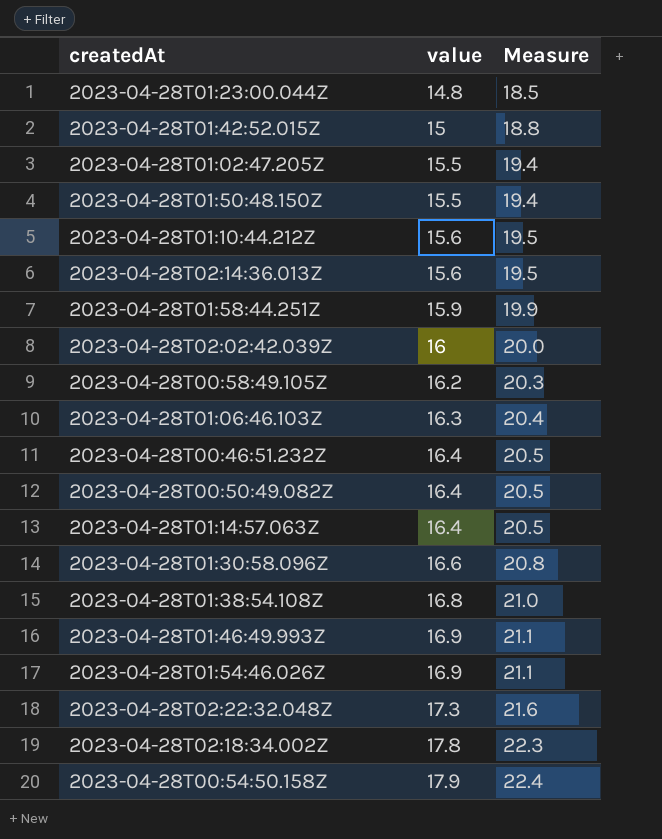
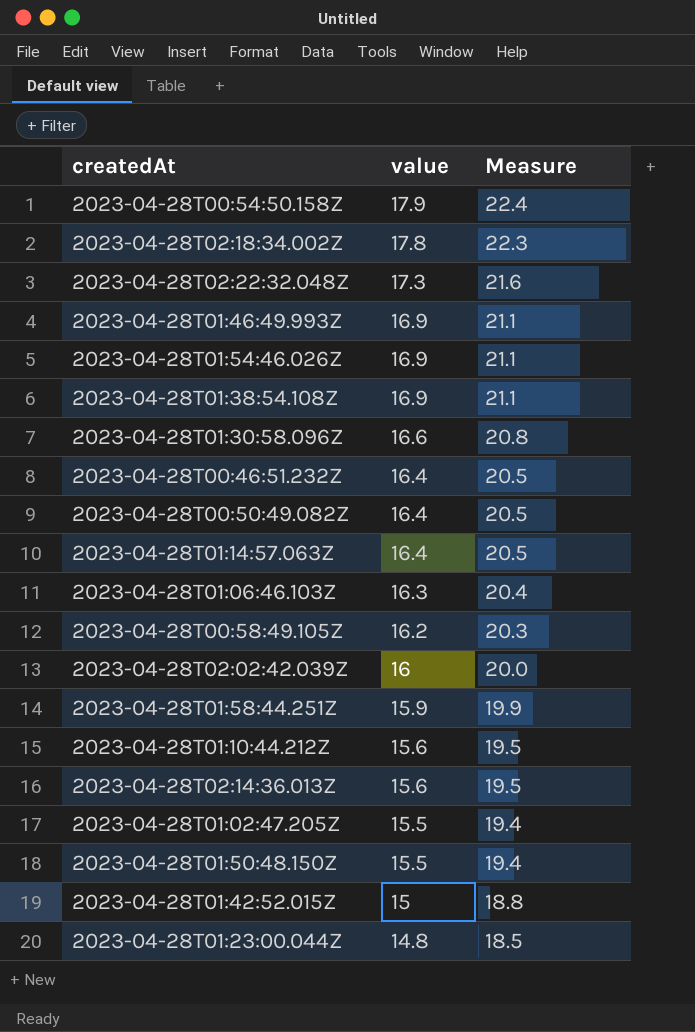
row order: value ascending -> value descending
2023-04-28T01:38:54.108Z | value: 16.8 -> 16.9
2023-04-28T01:38:54.108Z | Measure: 21.0 -> 21.1

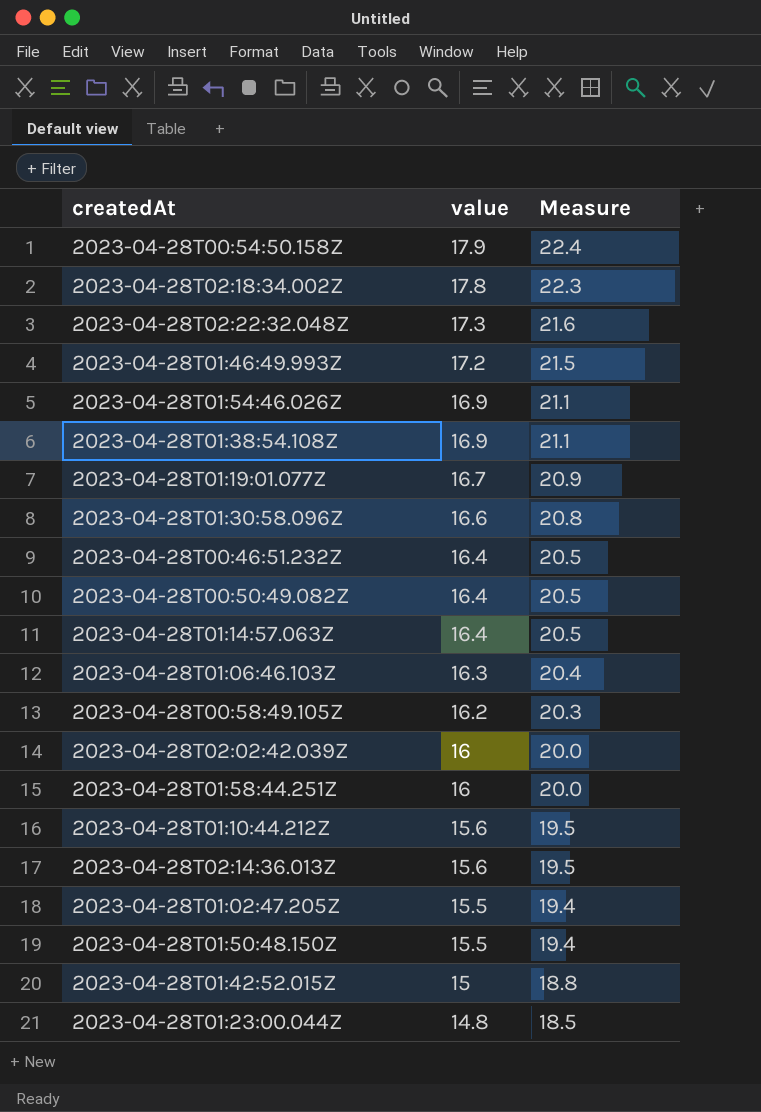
2023-04-28T01:46:49.993Z | value: 16.9 -> 17.2
2023-04-28T01:46:49.993Z | Measure: 21.1 -> 21.5
row 2023-04-28T01:19:01.077Z: none -> 16.7 | 20.9
2023-04-28T01:58:44.251Z | value: 15.9 -> 16
2023-04-28T01:58:44.251Z | Measure: 19.9 -> 20.0

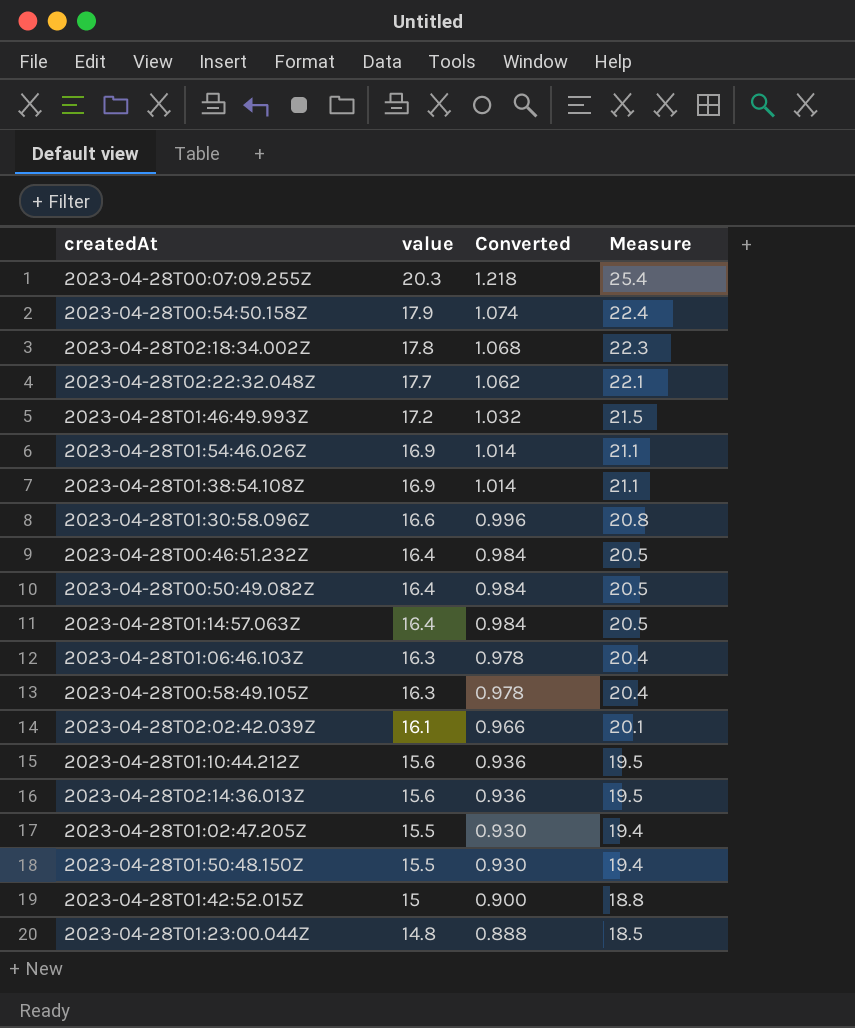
column Converted | formula: none -> [value] * 0.06
row 2023-04-28T01:19:01.077Z: 16.7 | 20.9 -> none
row 2023-04-28T01:58:44.251Z: 16 | 20.0 -> none
row 2023-04-28T00:07:09.255Z: none -> 20.3 | 1.218 | 25.4
2023-04-28T02:22:32.048Z | value: 17.3 -> 17.7
2023-04-28T02:22:32.048Z | Measure: 21.6 -> 22.1
2023-04-28T00:58:49.105Z | value: 16.2 -> 16.3
2023-04-28T00:58:49.105Z | Measure: 20.3 -> 20.4
2023-04-28T02:02:42.039Z | value: 16 -> 16.1
2023-04-28T02:02:42.039Z | Measure: 20.0 -> 20.1

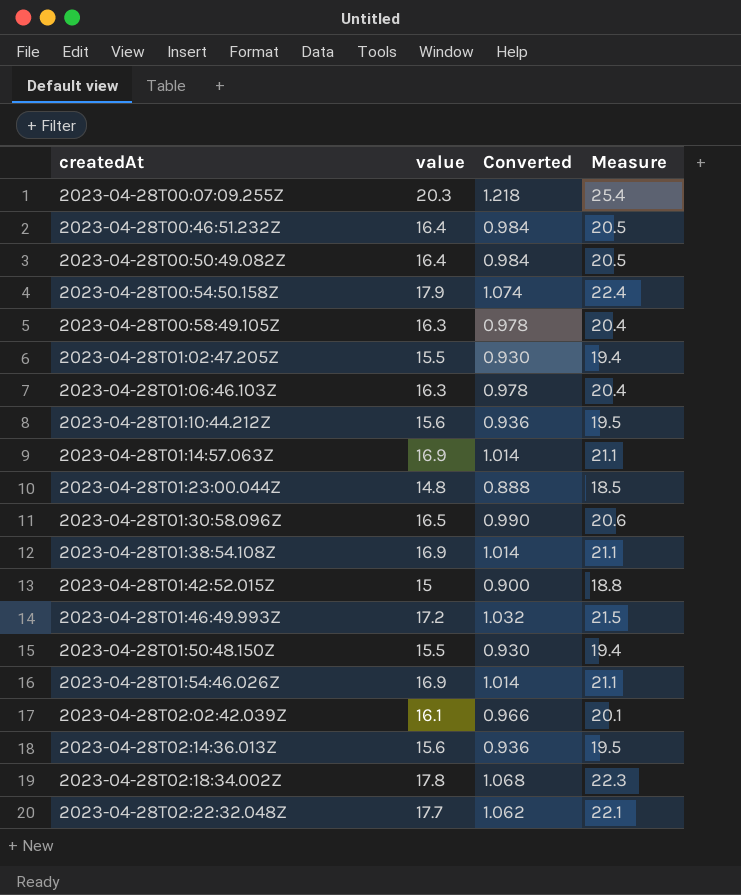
row order: value descending -> createdAt ascending
2023-04-28T01:14:57.063Z | value: 16.4 -> 16.9
2023-04-28T01:14:57.063Z | Converted: 0.984 -> 1.014
2023-04-28T01:14:57.063Z | Measure: 20.5 -> 21.1
2023-04-28T01:30:58.096Z | value: 16.6 -> 16.5
2023-04-28T01:30:58.096Z | Converted: 0.996 -> 0.990
2023-04-28T01:30:58.096Z | Measure: 20.8 -> 20.6

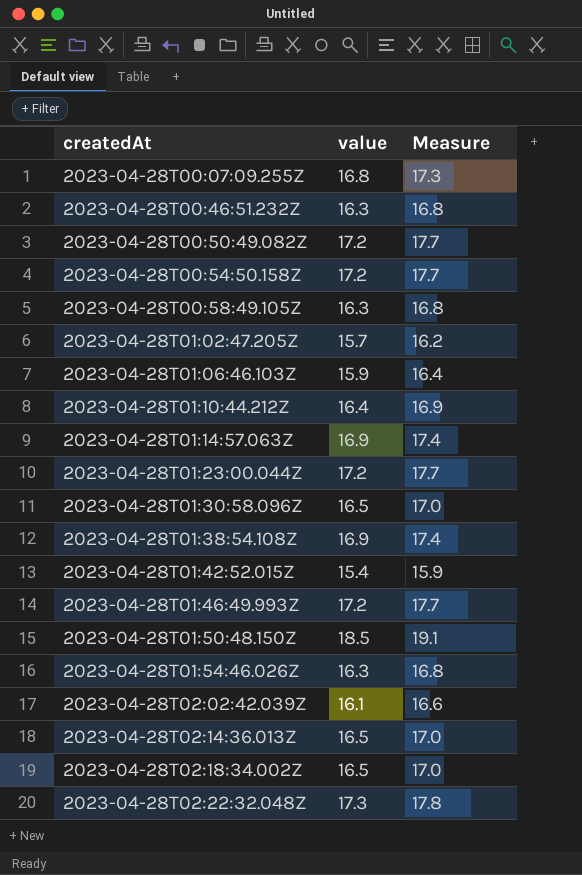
column Converted | formula: [value] * 0.06 -> none
column Measure | formula: [value] * 1.25 -> [value] * 1.03
2023-04-28T00:07:09.255Z | value: 20.3 -> 16.8
2023-04-28T00:46:51.232Z | value: 16.4 -> 16.3
2023-04-28T00:50:49.082Z | value: 16.4 -> 17.2
2023-04-28T00:54:50.158Z | value: 17.9 -> 17.2
2023-04-28T01:02:47.205Z | value: 15.5 -> 15.7
2023-04-28T01:06:46.103Z | value: 16.3 -> 15.9
2023-04-28T01:10:44.212Z | value: 15.6 -> 16.4
2023-04-28T01:23:00.044Z | value: 14.8 -> 17.2
2023-04-28T01:42:52.015Z | value: 15 -> 15.4
2023-04-28T01:50:48.150Z | value: 15.5 -> 18.5
2023-04-28T01:54:46.026Z | value: 16.9 -> 16.3
2023-04-28T02:14:36.013Z | value: 15.6 -> 16.5
2023-04-28T02:18:34.002Z | value: 17.8 -> 16.5
2023-04-28T02:22:32.048Z | value: 17.7 -> 17.3

